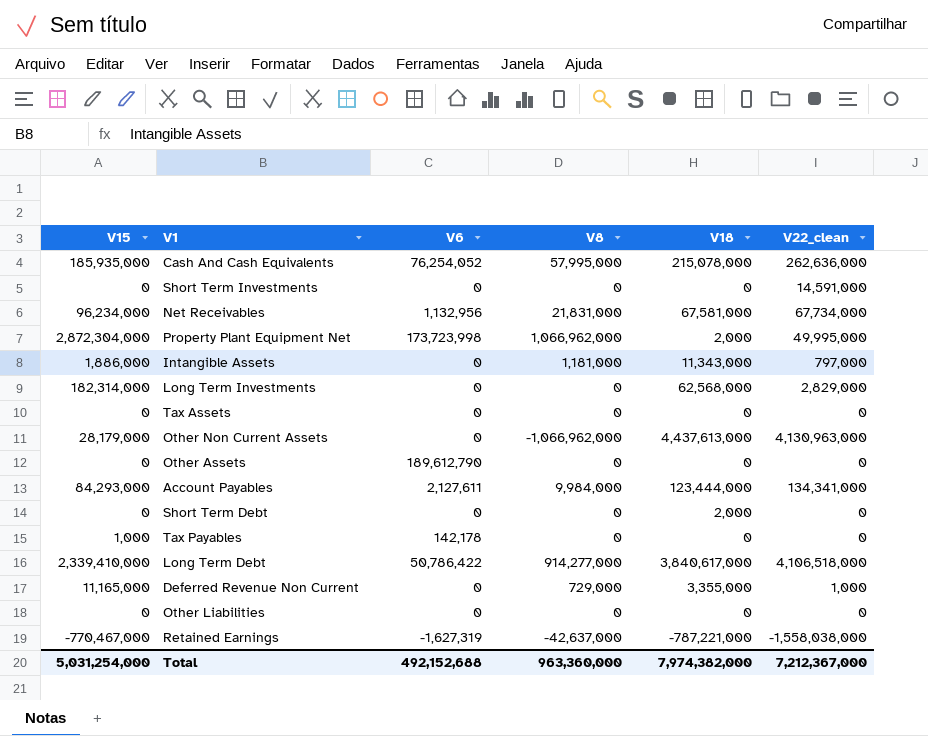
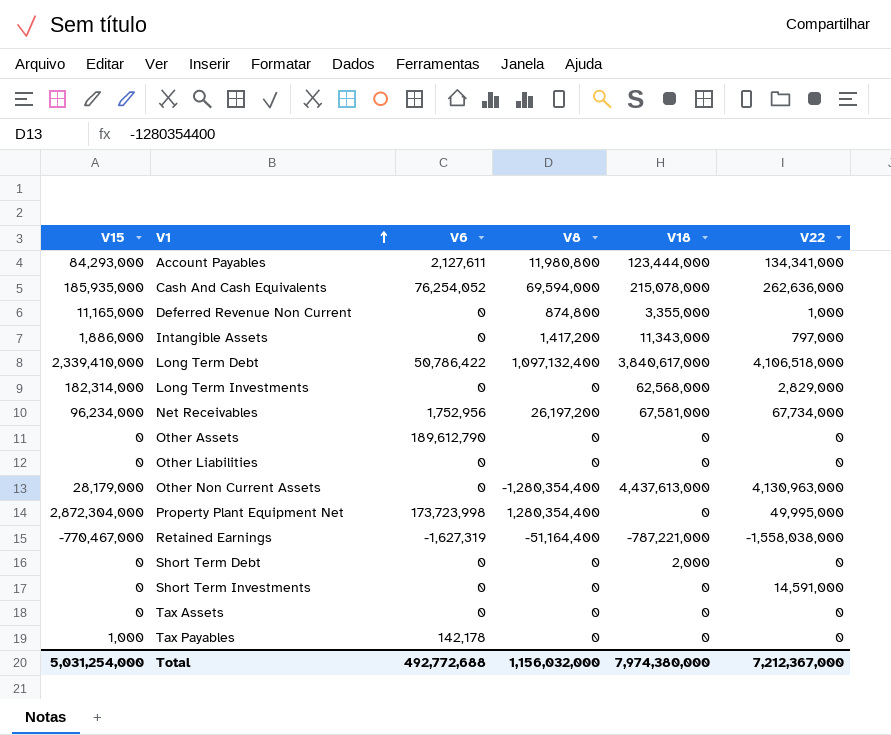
row order: none -> V1 ascending
column name: V22_clean -> V22
Account Payables | V8: 9,984,000 -> 11,980,800
Cash And Cash Equivalents | V8: 57,995,000 -> 69,594,000
Deferred Revenue Non Current | V8: 729,000 -> 874,800
Intangible Assets | V8: 1,181,000 -> 1,417,200
Long Term Debt | V8: 914,277,000 -> 1,097,132,400
Net Receivables | V6: 1,132,956 -> 1,752,956
Net Receivables | V8: 21,831,000 -> 26,197,200
Other Non Current Assets | V8: -1,066,962,000 -> -1,280,354,400
Property Plant Equipment Net | V8: 1,066,962,000 -> 1,280,354,400
Property Plant Equipment Net | V18: 2,000 -> 0
Retained Earnings | V8: -42,637,000 -> -51,164,400
Total | V6: 492,152,688 -> 492,772,688
Total | V8: 963,360,000 -> 1,156,032,000
Total | V18: 7,974,382,000 -> 7,974,380,000

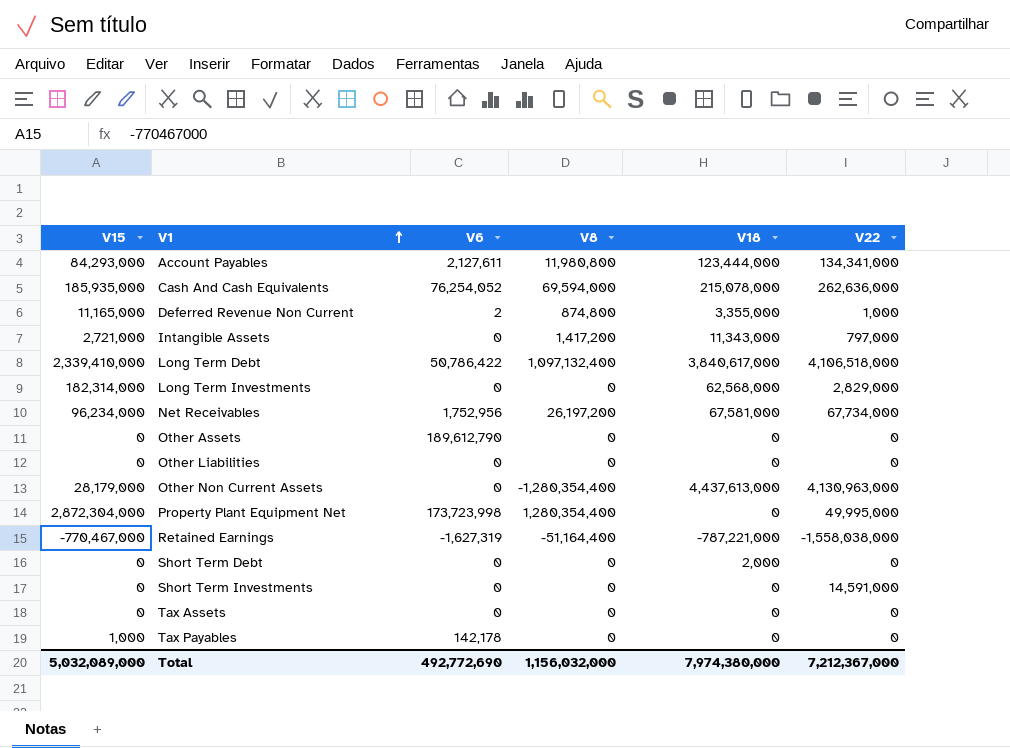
Deferred Revenue Non Current | V6: 0 -> 2
Intangible Assets | V15: 1,886,000 -> 2,721,000
Total | V15: 5,031,254,000 -> 5,032,089,000
Total | V6: 492,772,688 -> 492,772,690

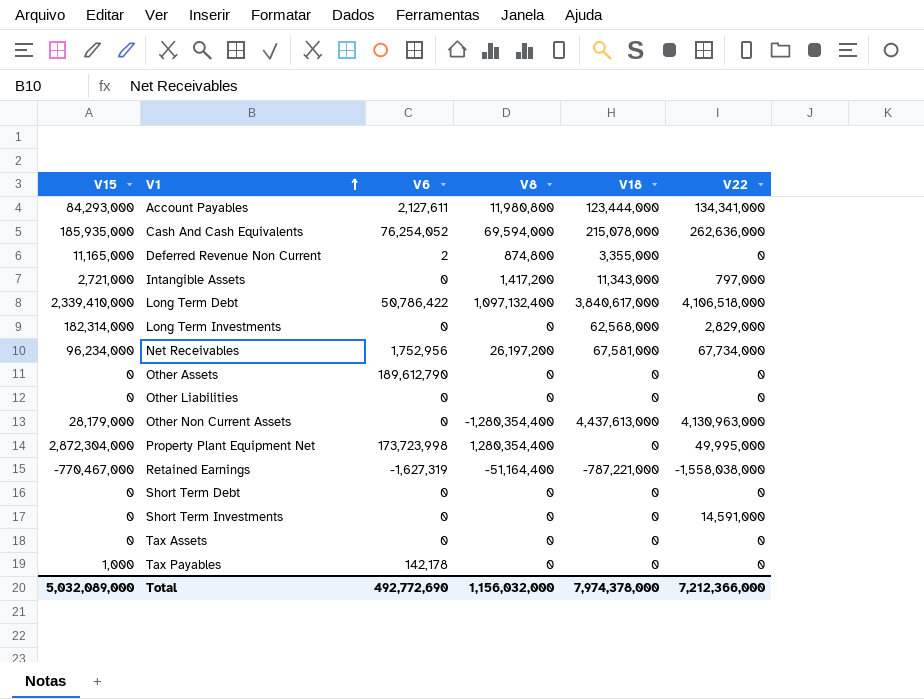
Deferred Revenue Non Current | V22: 1,000 -> 0
Short Term Debt | V18: 2,000 -> 0
Total | V18: 7,974,380,000 -> 7,974,378,000
Total | V22: 7,212,367,000 -> 7,212,366,000

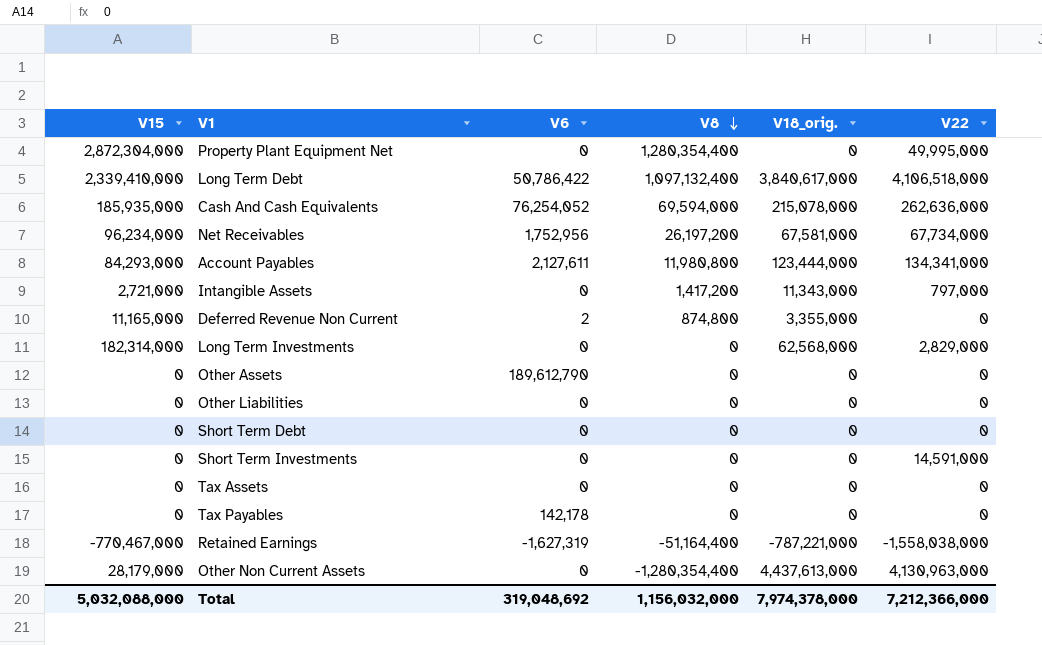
row order: V1 ascending -> V8 descending
column name: V18 -> V18_orig.
Property Plant Equipment Net | V6: 173,723,998 -> 0
Tax Payables | V15: 1,000 -> 0
Total | V15: 5,032,089,000 -> 5,032,088,000
Total | V6: 492,772,690 -> 319,048,692

